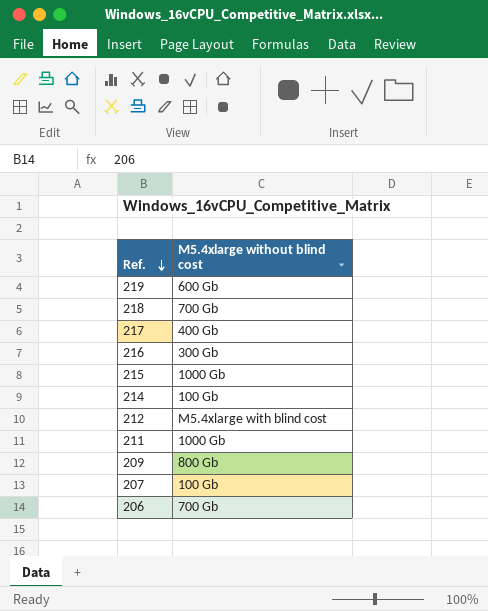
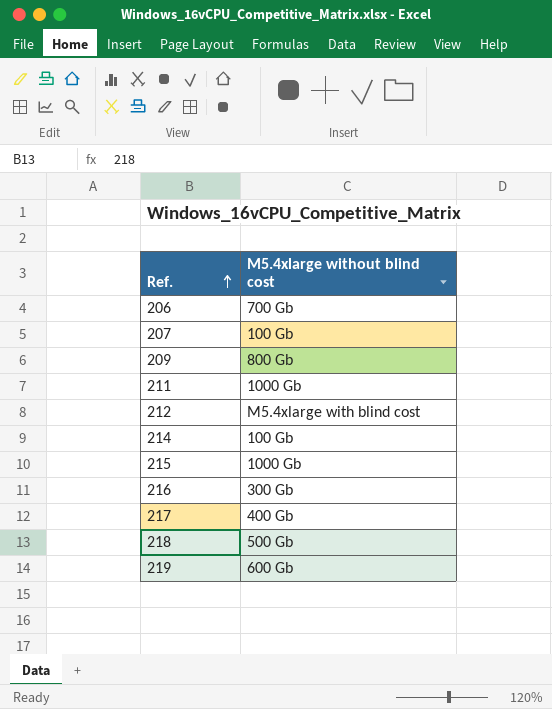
row order: Ref. descending -> Ref. ascending
218 | M5.4xlarge without blind cost: 700 Gb -> 500 Gb

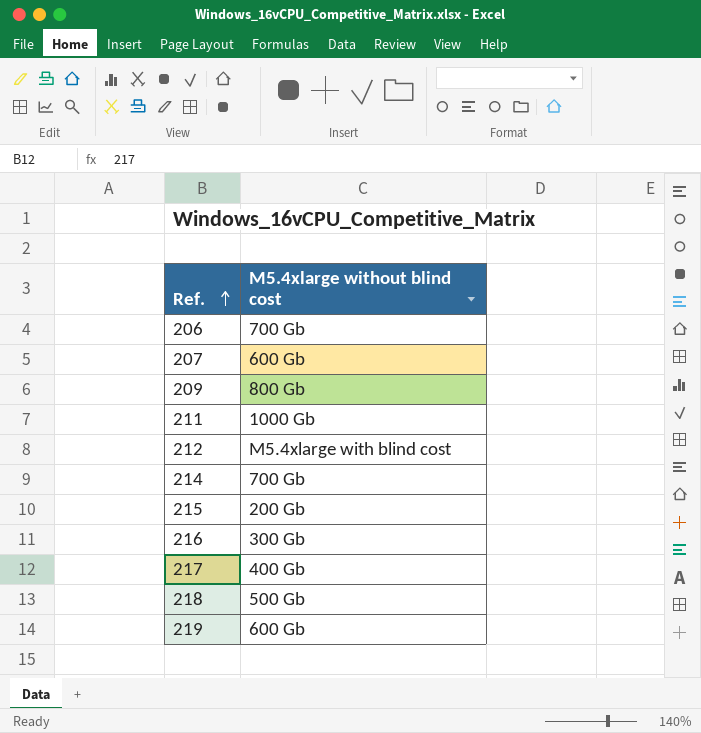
207 | M5.4xlarge without blind cost: 100 Gb -> 600 Gb
214 | M5.4xlarge without blind cost: 100 Gb -> 700 Gb
215 | M5.4xlarge without blind cost: 1000 Gb -> 200 Gb

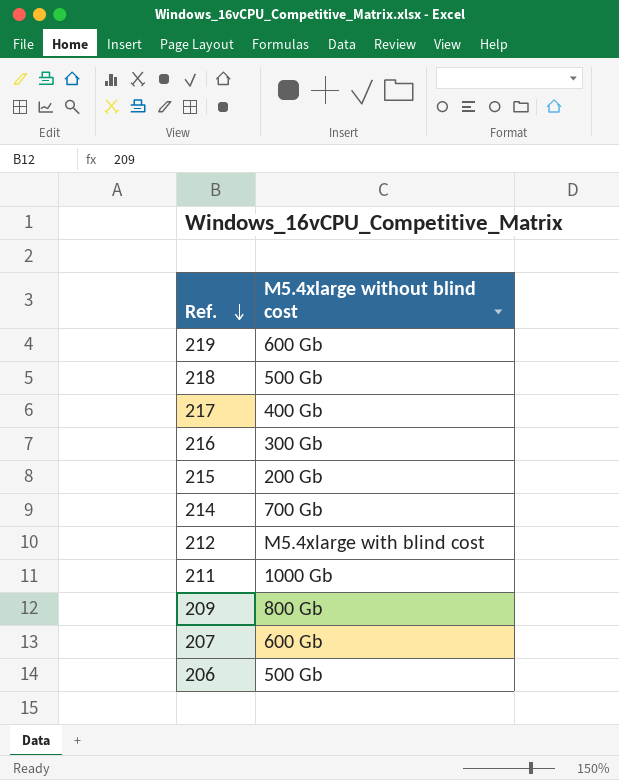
row order: Ref. ascending -> Ref. descending
206 | M5.4xlarge without blind cost: 700 Gb -> 500 Gb

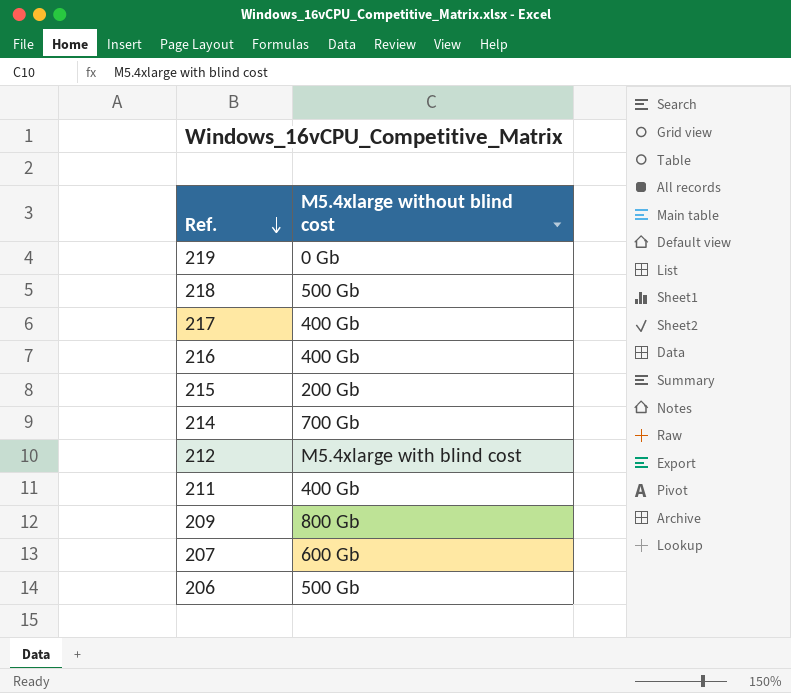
219 | M5.4xlarge without blind cost: 600 Gb -> 0 Gb
216 | M5.4xlarge without blind cost: 300 Gb -> 400 Gb
211 | M5.4xlarge without blind cost: 1000 Gb -> 400 Gb

